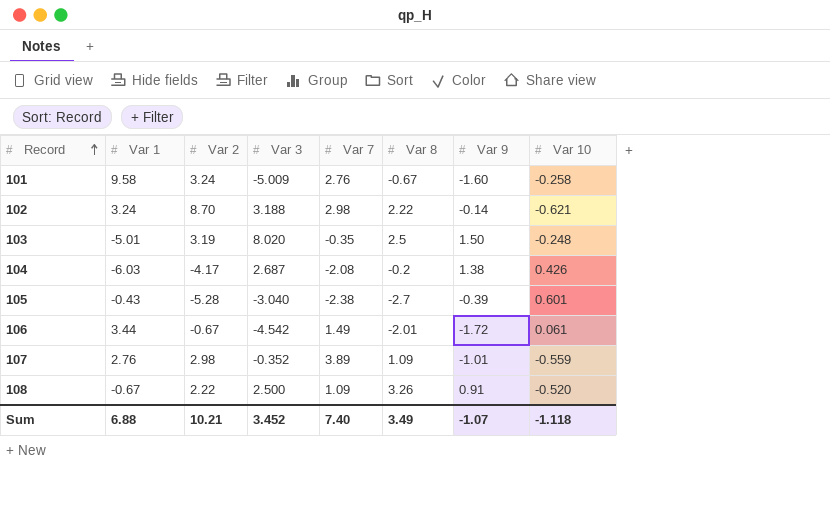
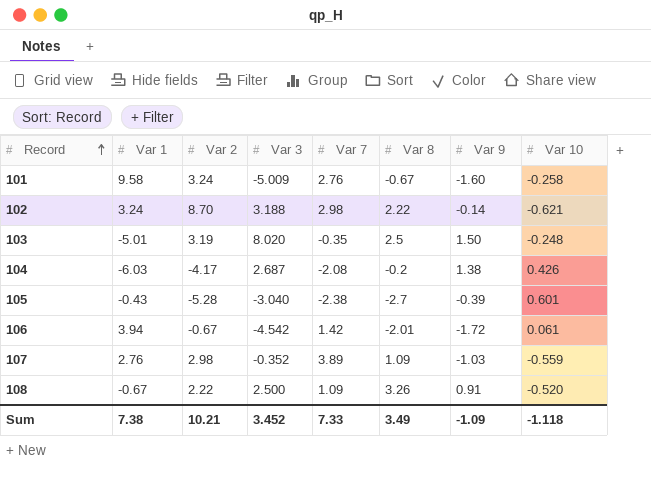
106 | Var 1: 3.44 -> 3.94
106 | Var 7: 1.49 -> 1.42
107 | Var 9: -1.01 -> -1.03
Sum | Var 1: 6.88 -> 7.38
Sum | Var 7: 7.40 -> 7.33
Sum | Var 9: -1.07 -> -1.09

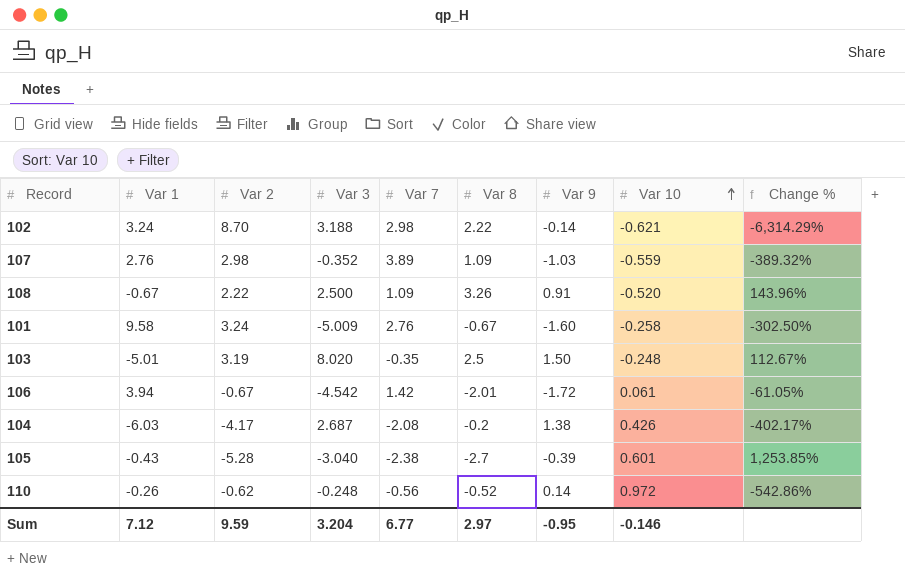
row order: Record ascending -> Var 10 ascending
column Change % | formula: none -> ([Var 2] - [Var 9]) / [Var 9]
row 110: none -> -0.26 | -0.62 | -0.248 | -0.56 | -0.52 | 0.14 | 0.972 | -542.86%
Sum | Var 1: 7.38 -> 7.12
Sum | Var 2: 10.21 -> 9.59
Sum | Var 3: 3.452 -> 3.204
Sum | Var 7: 7.33 -> 6.77
Sum | Var 8: 3.49 -> 2.97
Sum | Var 9: -1.09 -> -0.95
Sum | Var 10: -1.118 -> -0.146

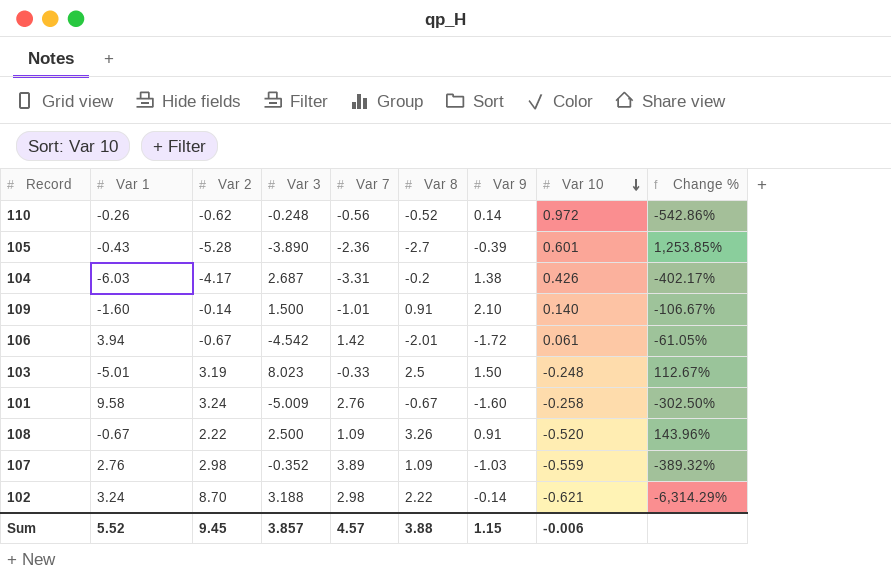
row order: Var 10 ascending -> Var 10 descending
105 | Var 3: -3.040 -> -3.890
105 | Var 7: -2.38 -> -2.36
104 | Var 7: -2.08 -> -3.31
row 109: none -> -1.60 | -0.14 | 1.500 | -1.01 | 0.91 | 2.10 | 0.140 | -106.67%
103 | Var 3: 8.020 -> 8.023
103 | Var 7: -0.35 -> -0.33
Sum | Var 1: 7.12 -> 5.52
Sum | Var 2: 9.59 -> 9.45
Sum | Var 3: 3.204 -> 3.857
Sum | Var 7: 6.77 -> 4.57
Sum | Var 8: 2.97 -> 3.88
Sum | Var 9: -0.95 -> 1.15
Sum | Var 10: -0.146 -> -0.006

